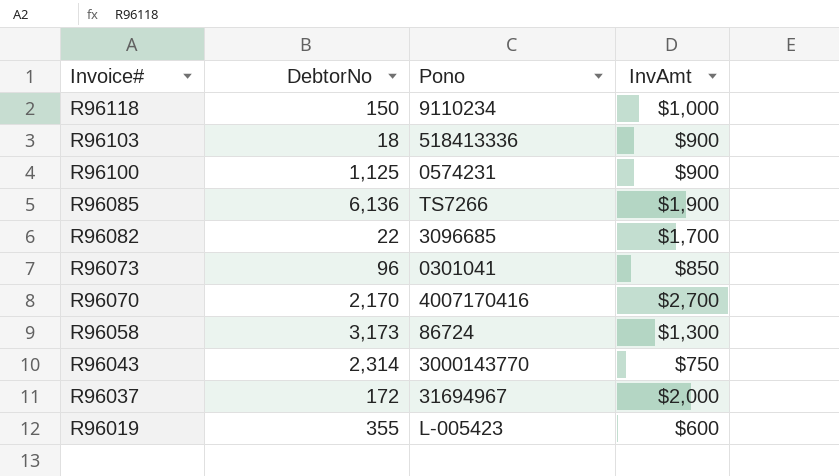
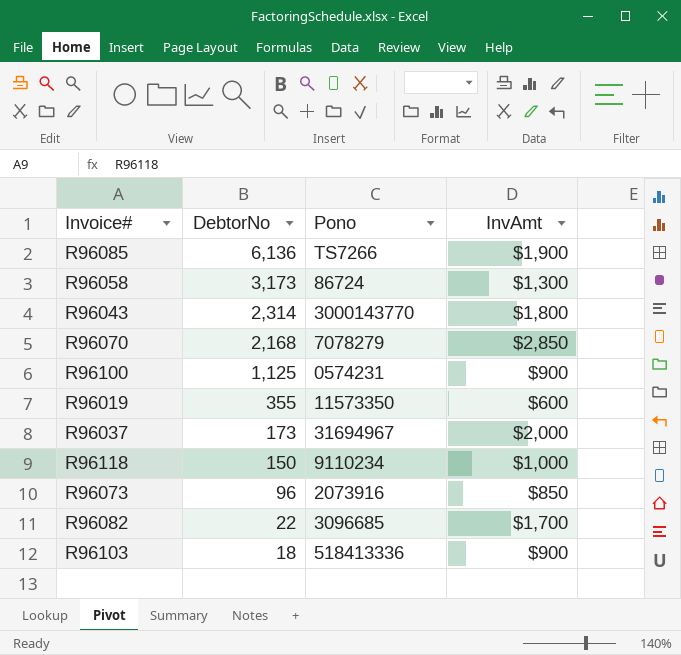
row order: Invoice# descending -> DebtorNo descending
R96043 | InvAmt: $750 -> $1,800
R96070 | DebtorNo: 2,170 -> 2,168
R96070 | Pono: 4007170416 -> 7078279
R96070 | InvAmt: $2,700 -> $2,850
R96019 | Pono: L-005423 -> 11573350
R96037 | DebtorNo: 172 -> 173
R96073 | Pono: 0301041 -> 2073916

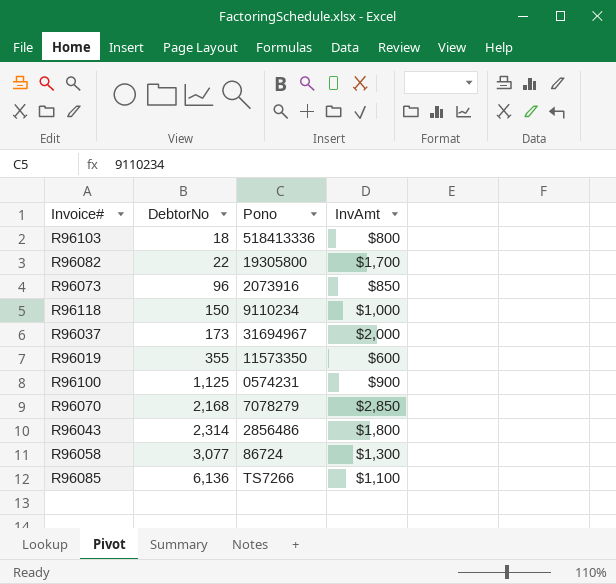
row order: DebtorNo descending -> DebtorNo ascending
R96103 | InvAmt: $900 -> $800
R96082 | Pono: 3096685 -> 19305800
R96043 | Pono: 3000143770 -> 2856486
R96058 | DebtorNo: 3,173 -> 3,077
R96085 | InvAmt: $1,900 -> $1,100

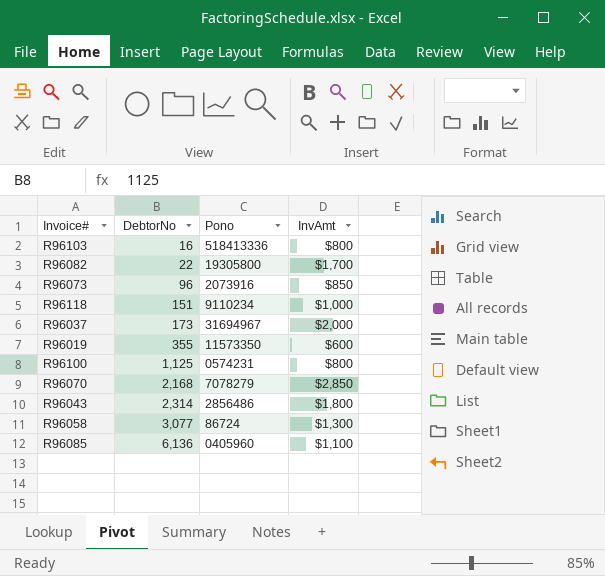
R96103 | DebtorNo: 18 -> 16
R96118 | DebtorNo: 150 -> 151
R96100 | InvAmt: $900 -> $800
R96085 | Pono: TS7266 -> 0405960

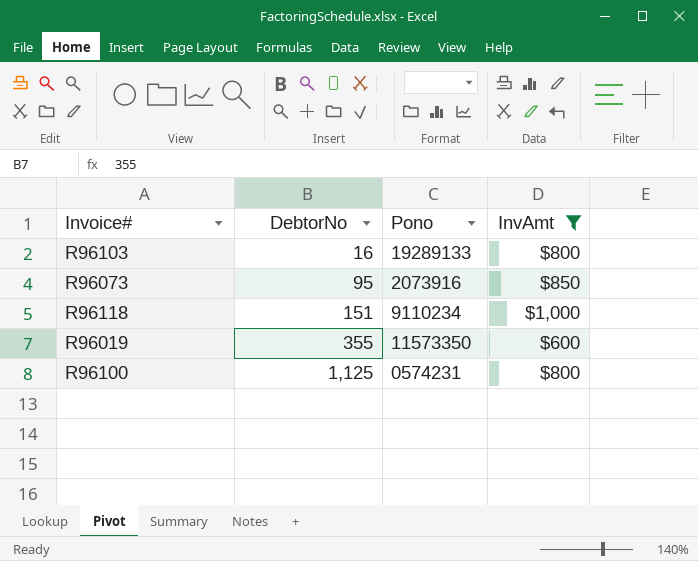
filter: none -> InvAmt <= $1,000
R96103 | Pono: 518413336 -> 19289133
R96073 | DebtorNo: 96 -> 95

